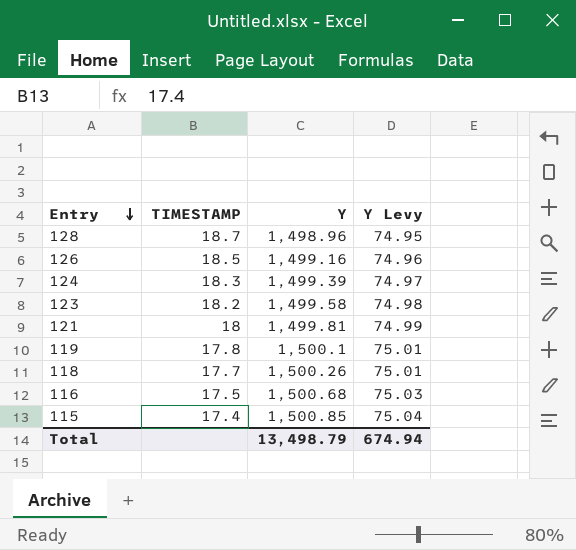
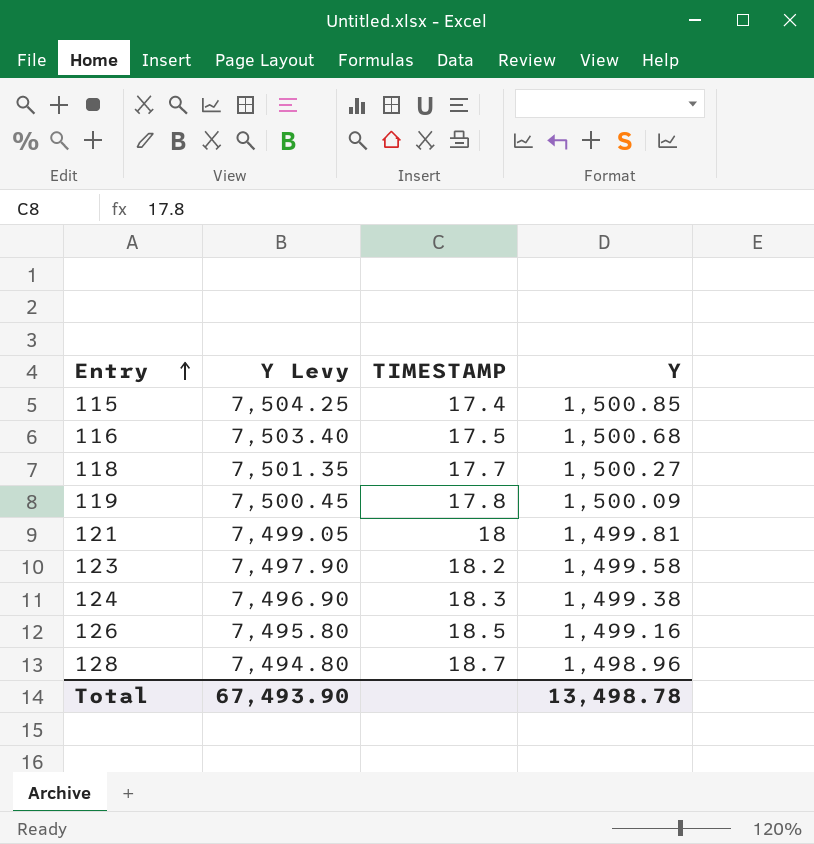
row order: Entry descending -> Entry ascending
column Y Levy | formula: [Y] * 0.05 -> [Y] * 5
column Y Levy | position: 4 -> 2
118 | Y: 1,500.26 -> 1,500.27
119 | Y: 1,500.1 -> 1,500.09
124 | Y: 1,499.39 -> 1,499.38
Total | Y Levy: 674.94 -> 67,493.90
Total | Y: 13,498.79 -> 13,498.78

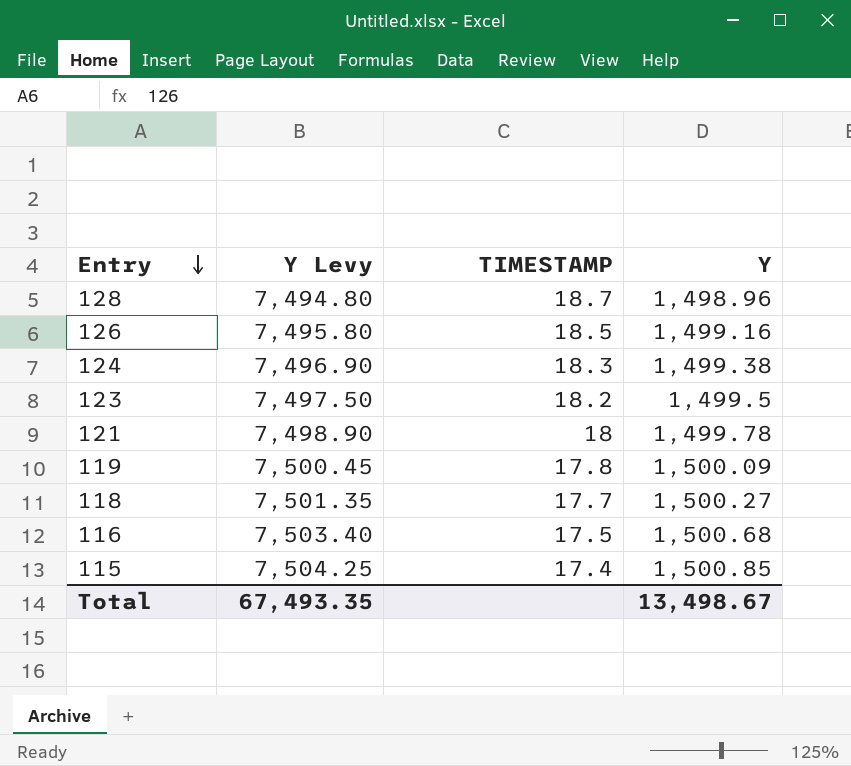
row order: Entry ascending -> Entry descending
123 | Y Levy: 7,497.90 -> 7,497.50
123 | Y: 1,499.58 -> 1,499.5
121 | Y Levy: 7,499.05 -> 7,498.90
121 | Y: 1,499.81 -> 1,499.78
Total | Y Levy: 67,493.90 -> 67,493.35
Total | Y: 13,498.78 -> 13,498.67

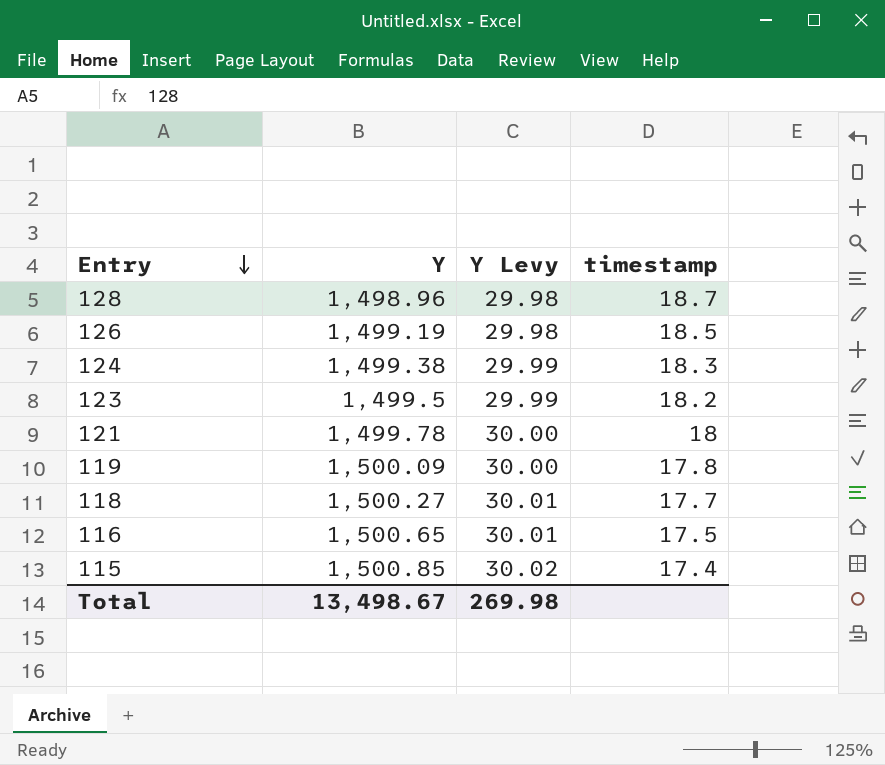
column Y | position: 4 -> 2
column Y Levy | formula: [Y] * 5 -> [Y] * 0.02
column name: TIMESTAMP -> timestamp
126 | Y: 1,499.16 -> 1,499.19
116 | Y: 1,500.68 -> 1,500.65
Total | Y Levy: 67,493.35 -> 269.98

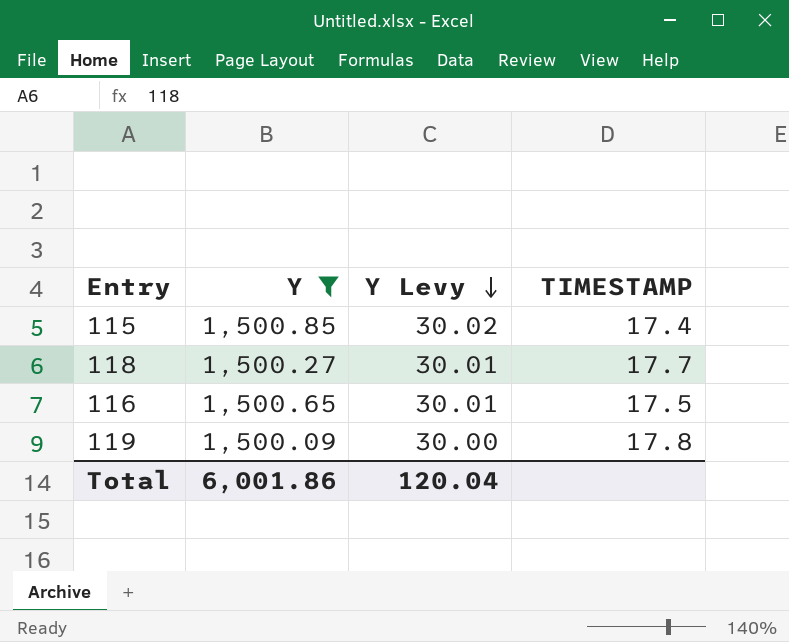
filter: none -> Y >= 1,500.09
row order: Entry descending -> Y Levy descending
column name: timestamp -> TIMESTAMP
Total | Y: 13,498.67 -> 6,001.86
Total | Y Levy: 269.98 -> 120.04

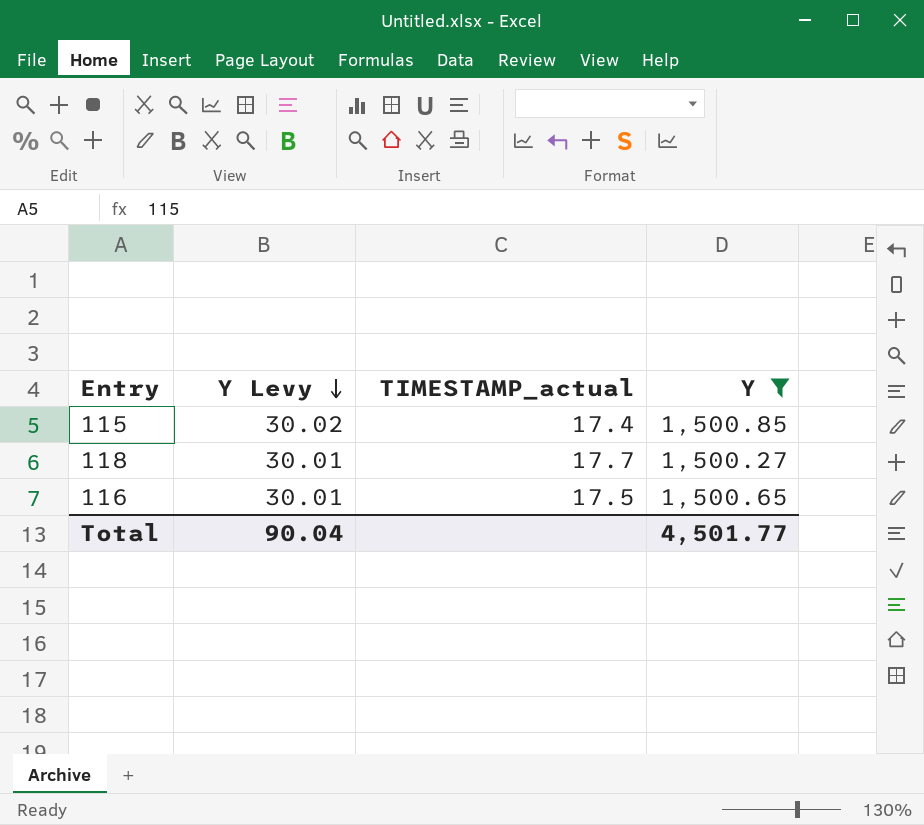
column name: TIMESTAMP -> TIMESTAMP_actual
column Y | position: 2 -> 4
row 119: 1,500.09 | 30.00 | 17.8 -> none
Total | Y Levy: 120.04 -> 90.04
Total | Y: 6,001.86 -> 4,501.77

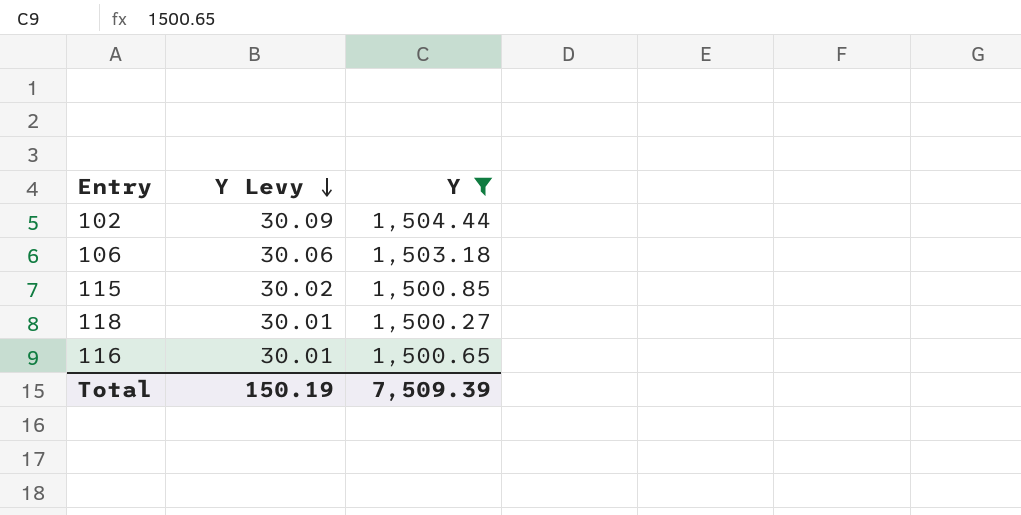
column TIMESTAMP_actual | position: 3 -> none
row 102: none -> 30.09 | 1,504.44
row 106: none -> 30.06 | 1,503.18
Total | Y Levy: 90.04 -> 150.19
Total | Y: 4,501.77 -> 7,509.39

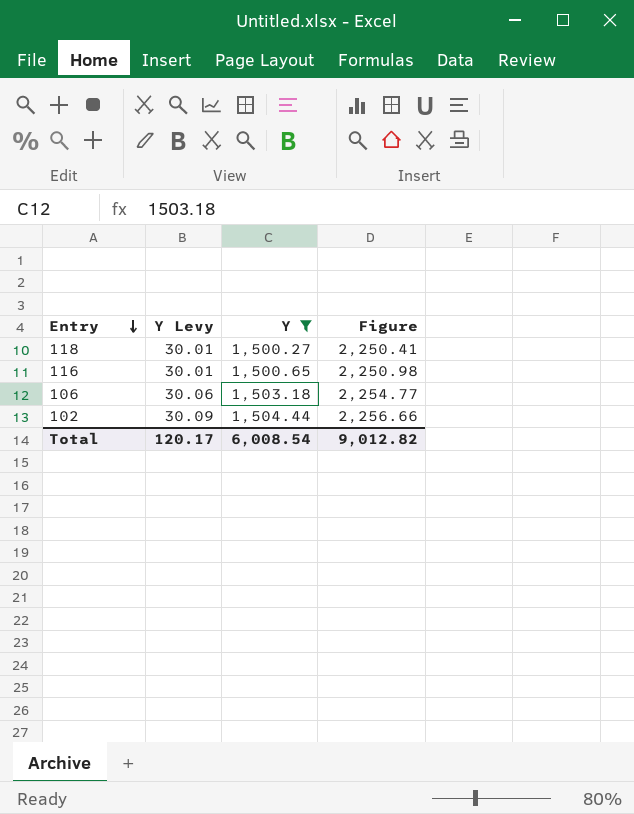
row order: Y Levy descending -> Entry descending
column Figure | formula: none -> [Y] * 1.5
row 115: 30.02 | 1,500.85 -> none
Total | Y Levy: 150.19 -> 120.17
Total | Y: 7,509.39 -> 6,008.54

